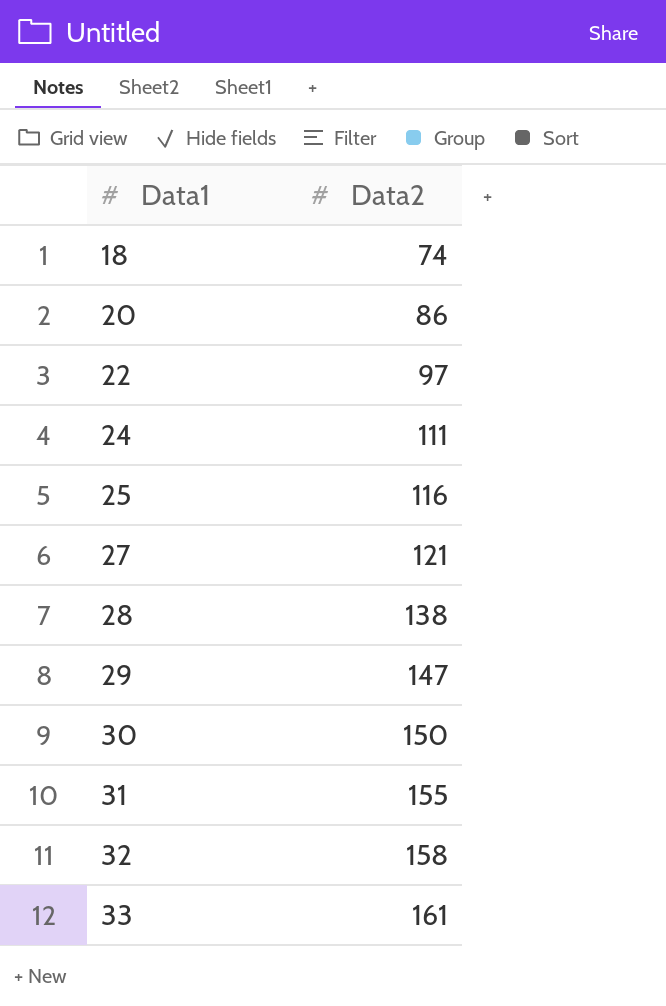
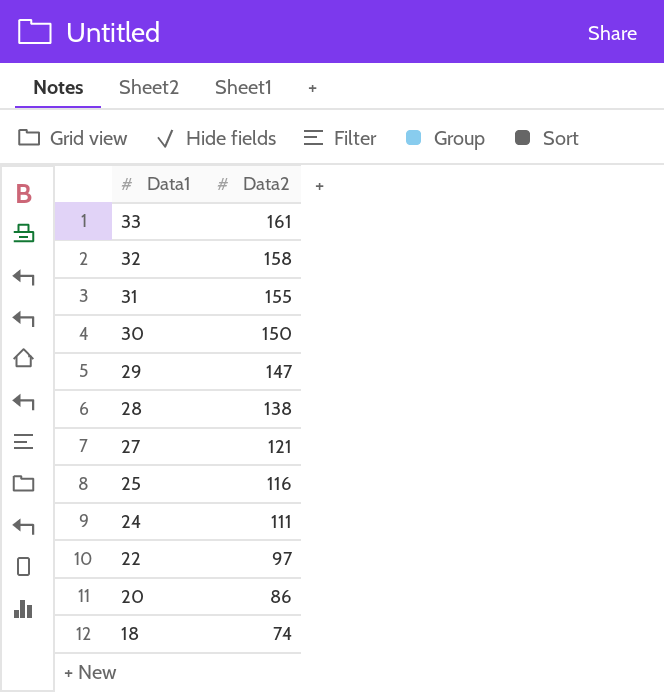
row order: Data1 ascending -> Data1 descending

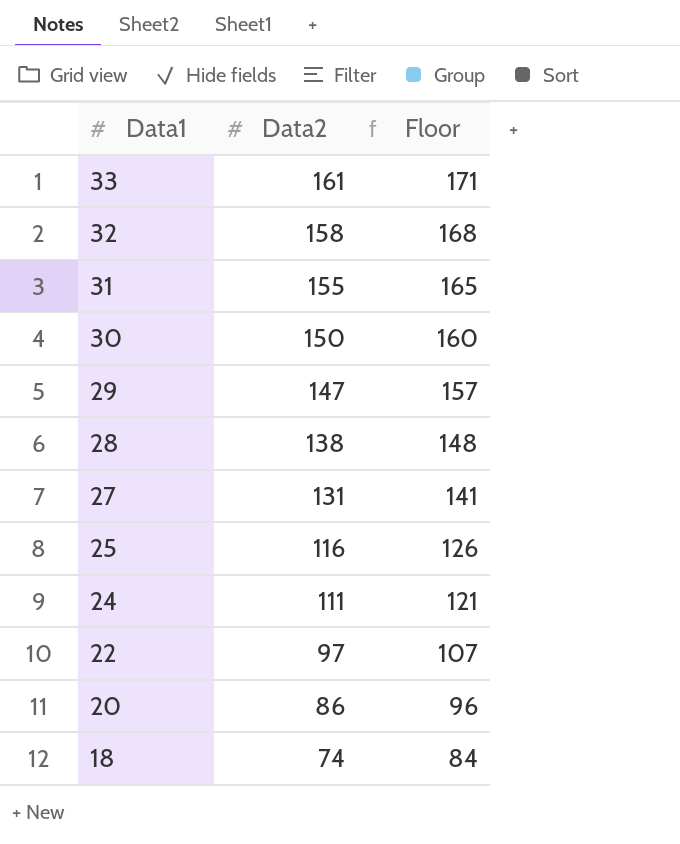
column Floor | formula: none -> [Data2] + 10
27 | Data2: 121 -> 131

